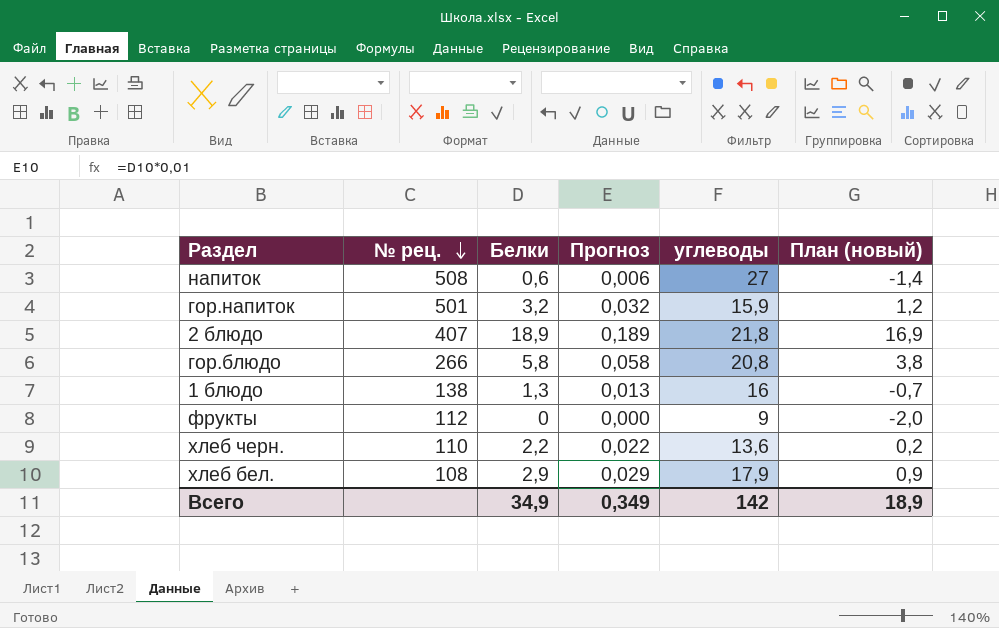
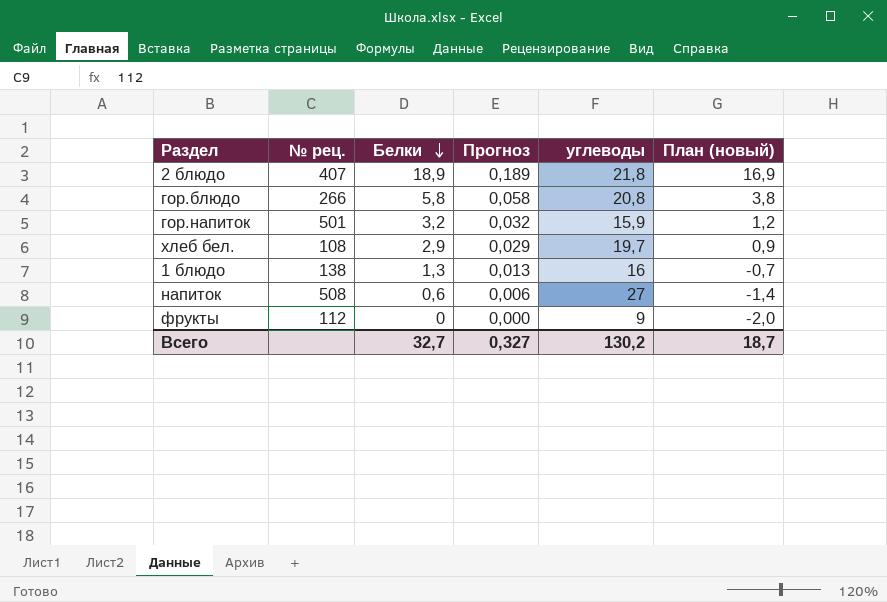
row order: № рец. descending -> Белки descending
row хлеб черн.: 110 | 2,2 | 0,022 | 13,6 | 0,2 -> none
хлеб бел. | углеводы: 17,9 -> 19,7
Всего | Белки: 34,9 -> 32,7
Всего | Прогноз: 0,349 -> 0,327
Всего | углеводы: 142 -> 130,2
Всего | План (новый): 18,9 -> 18,7

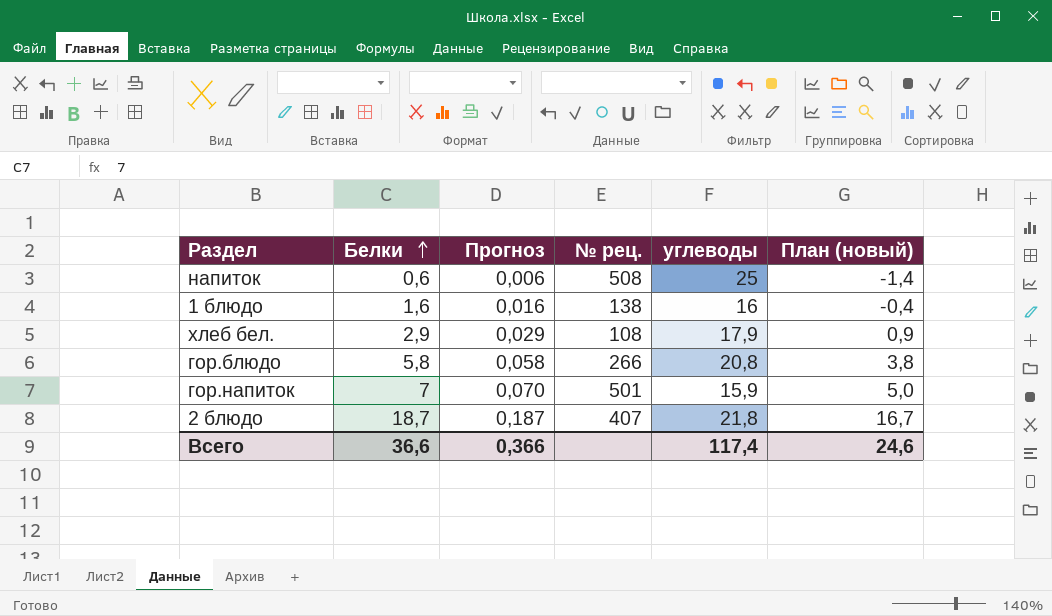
row order: Белки descending -> Белки ascending
column № рец. | position: 2 -> 4
row фрукты: 112 | 0 | 0,000 | 9 | -2,0 -> none
напиток | углеводы: 27 -> 25
1 блюдо | Белки: 1,3 -> 1,6
1 блюдо | Прогноз: 0,013 -> 0,016
1 блюдо | План (новый): -0,7 -> -0,4
хлеб бел. | углеводы: 19,7 -> 17,9
гор.напиток | Белки: 3,2 -> 7
гор.напиток | Прогноз: 0,032 -> 0,070
гор.напиток | План (новый): 1,2 -> 5,0
2 блюдо | Белки: 18,9 -> 18,7
2 блюдо | Прогноз: 0,189 -> 0,187
2 блюдо | План (новый): 16,9 -> 16,7
Всего | Белки: 32,7 -> 36,6
Всего | Прогноз: 0,327 -> 0,366
Всего | углеводы: 130,2 -> 117,4
Всего | План (новый): 18,7 -> 24,6

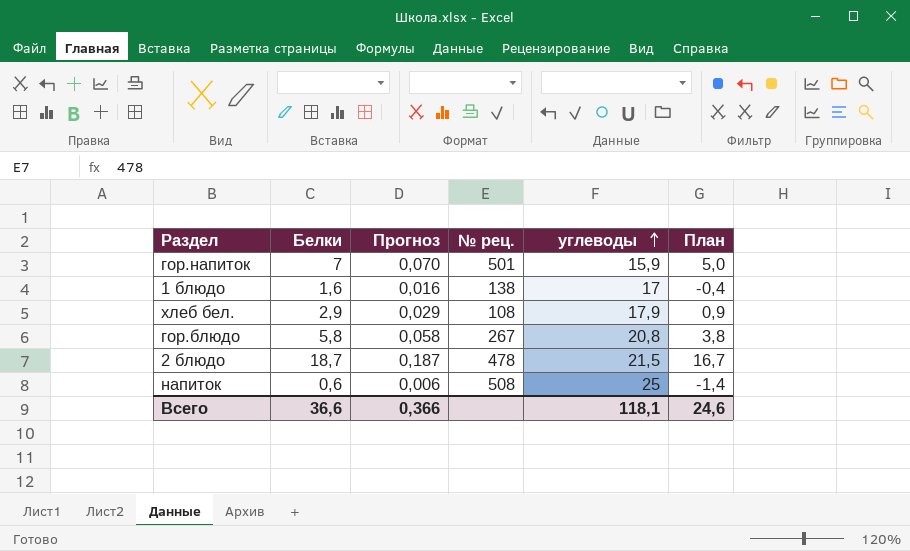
row order: Белки ascending -> углеводы ascending
column name: План (новый) -> План
1 блюдо | углеводы: 16 -> 17
гор.блюдо | № рец.: 266 -> 267
2 блюдо | № рец.: 407 -> 478
2 блюдо | углеводы: 21,8 -> 21,5
Всего | углеводы: 117,4 -> 118,1

